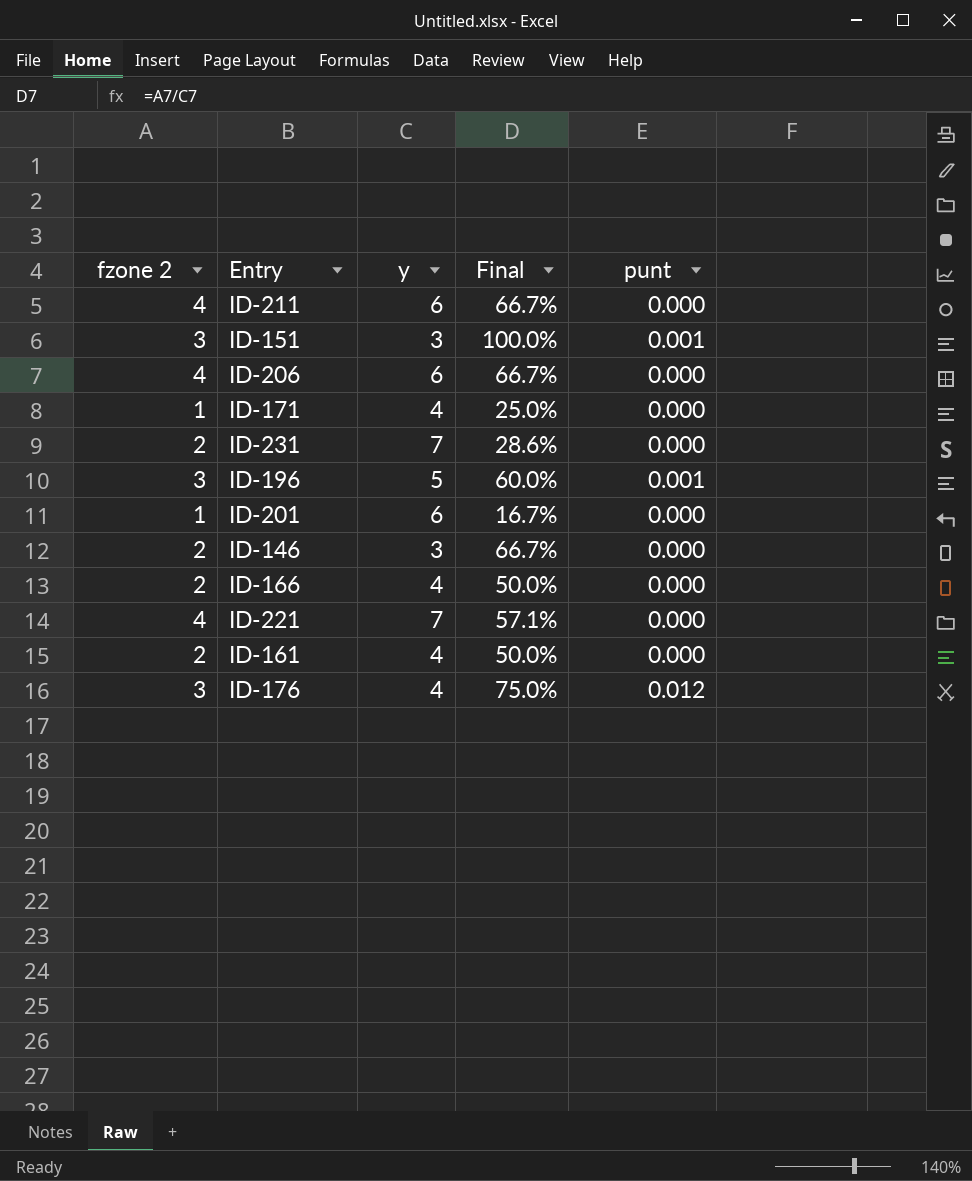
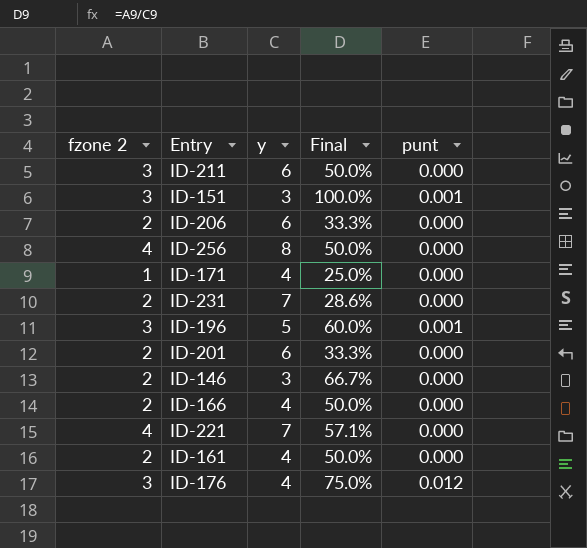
ID-211 | fzone 2: 4 -> 3
ID-211 | Final: 66.7% -> 50.0%
ID-206 | fzone 2: 4 -> 2
ID-206 | Final: 66.7% -> 33.3%
row ID-256: none -> 4 | 8 | 50.0% | 0.000
ID-201 | fzone 2: 1 -> 2
ID-201 | Final: 16.7% -> 33.3%

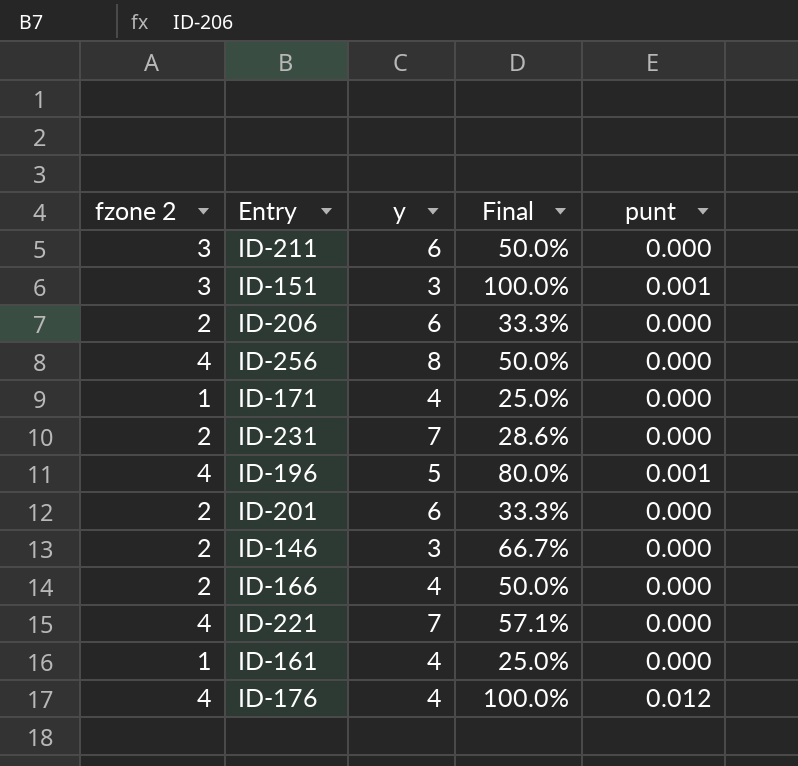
ID-196 | fzone 2: 3 -> 4
ID-196 | Final: 60.0% -> 80.0%
ID-161 | fzone 2: 2 -> 1
ID-161 | Final: 50.0% -> 25.0%
ID-176 | fzone 2: 3 -> 4
ID-176 | Final: 75.0% -> 100.0%

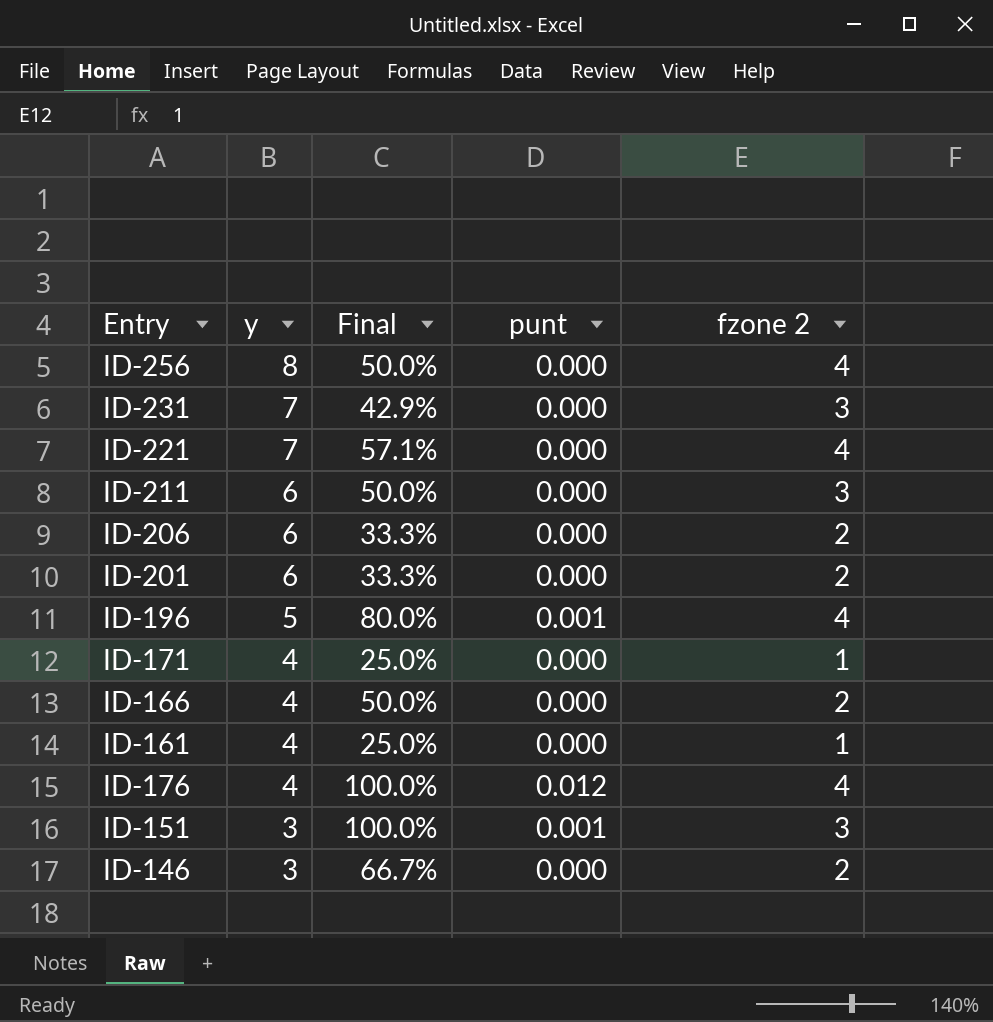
row order: none -> y descending
column fzone 2 | position: 1 -> 5
ID-231 | Final: 28.6% -> 42.9%
ID-231 | fzone 2: 2 -> 3

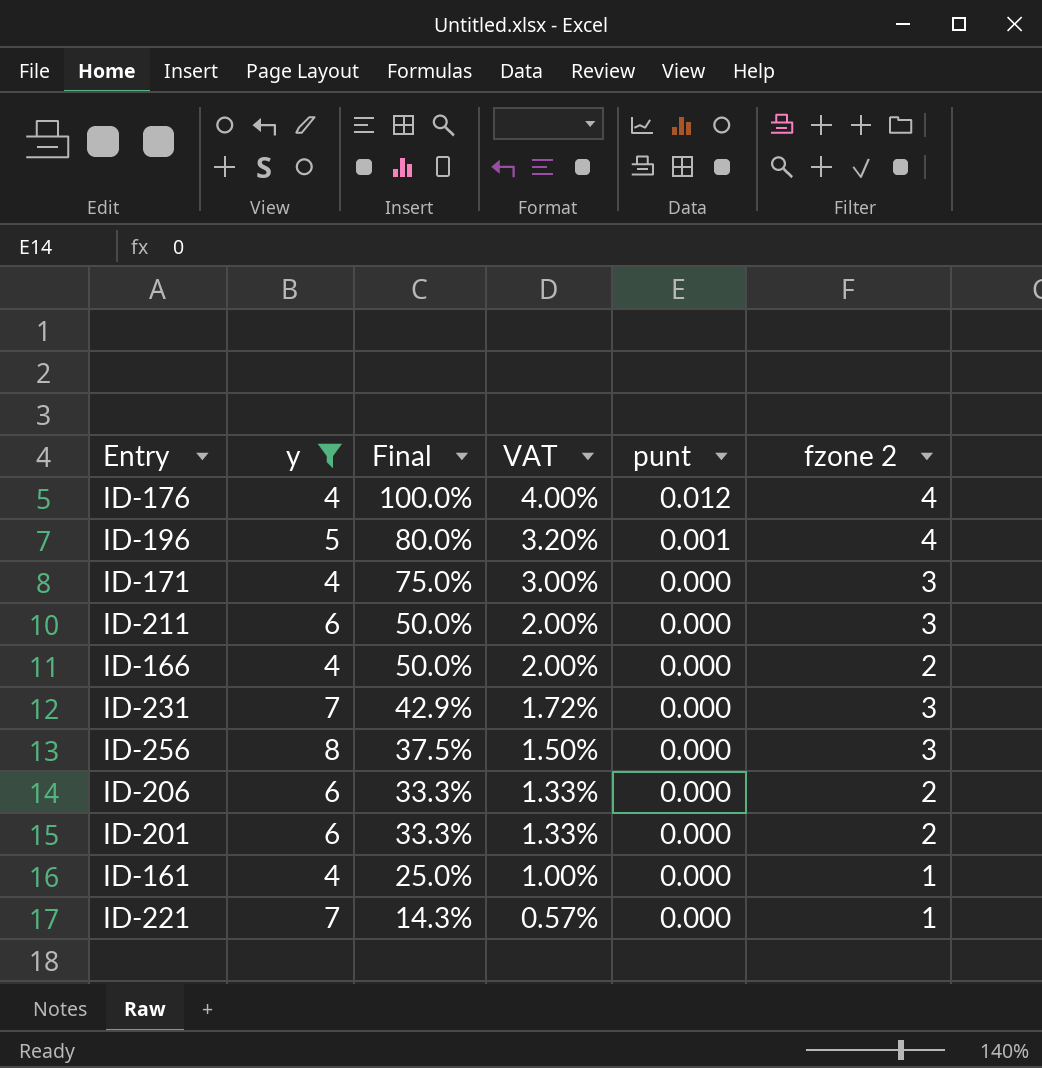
filter: none -> y != 3
row order: y descending -> Final descending
column VAT | formula: none -> [Final] * 0.04
ID-171 | Final: 25.0% -> 75.0%
ID-171 | fzone 2: 1 -> 3
ID-256 | Final: 50.0% -> 37.5%
ID-256 | fzone 2: 4 -> 3
ID-221 | Final: 57.1% -> 14.3%
ID-221 | fzone 2: 4 -> 1

